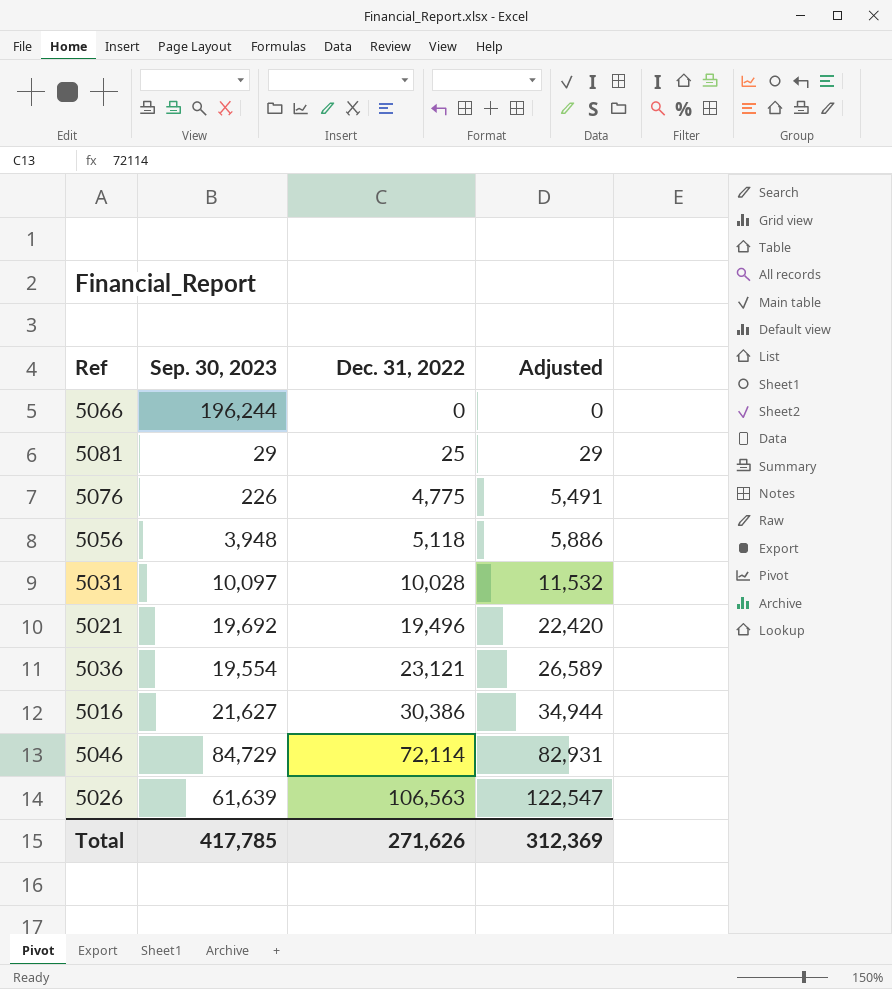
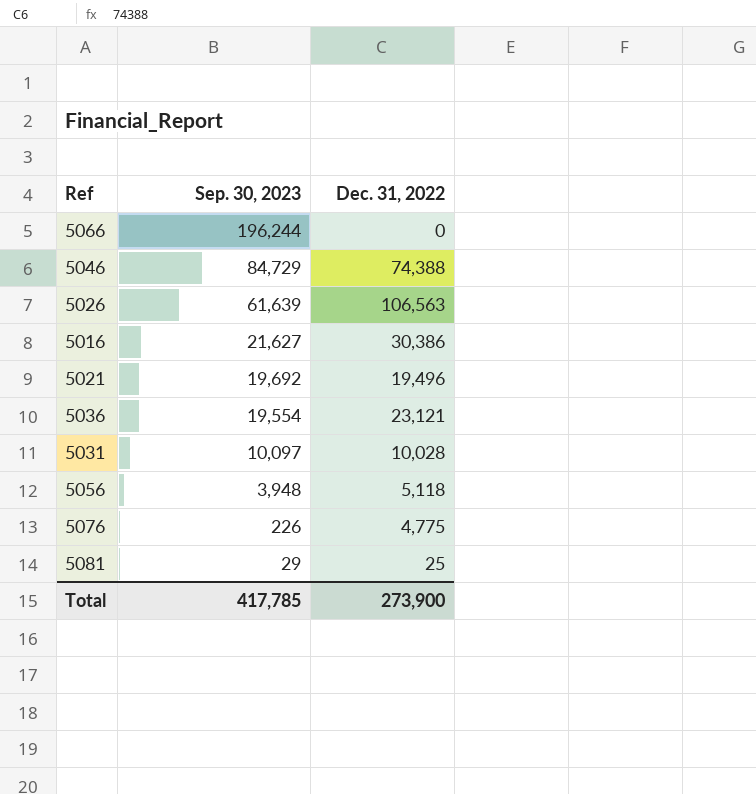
row order: Dec. 31, 2022 ascending -> Sep. 30, 2023 descending
column Adjusted | formula: [Dec. 31, 2022] * 1.15 -> none
5046 | Dec. 31, 2022: 72,114 -> 74,388
Total | Dec. 31, 2022: 271,626 -> 273,900

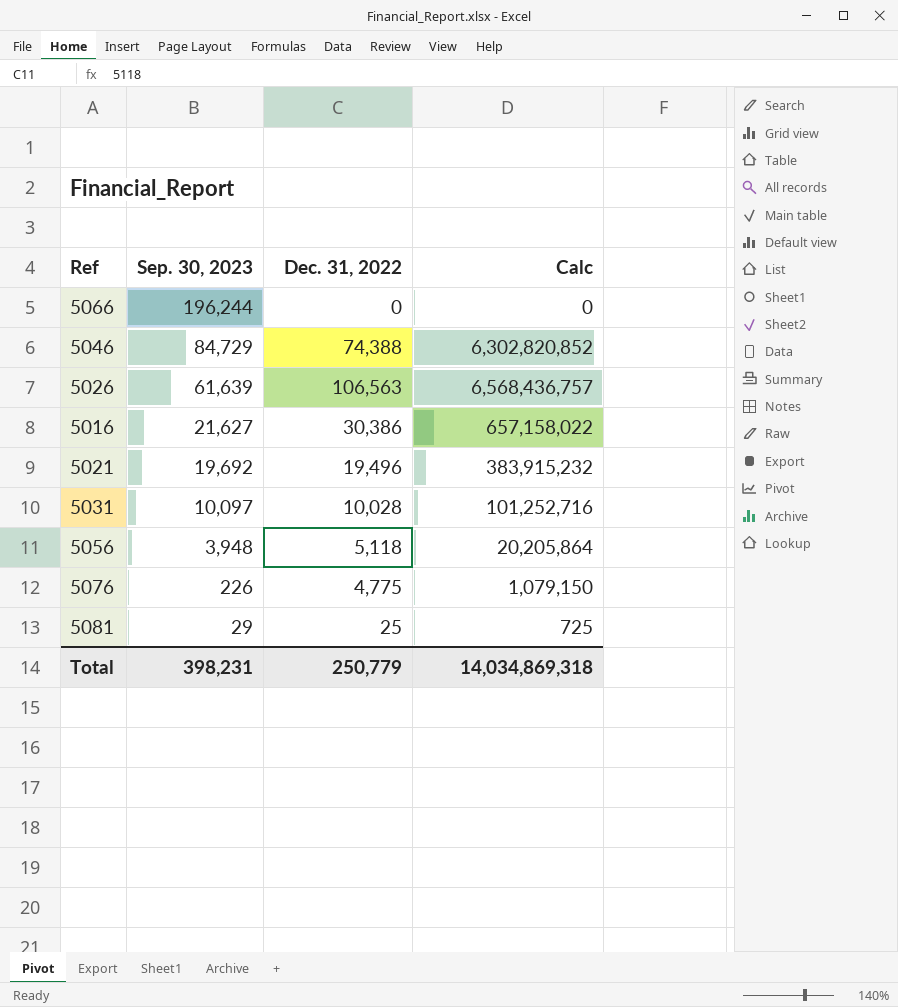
column Calc | formula: none -> [Sep. 30, 2023] * [Dec. 31, 2022]
row 5036: 19,554 | 23,121 -> none
Total | Sep. 30, 2023: 417,785 -> 398,231
Total | Dec. 31, 2022: 273,900 -> 250,779

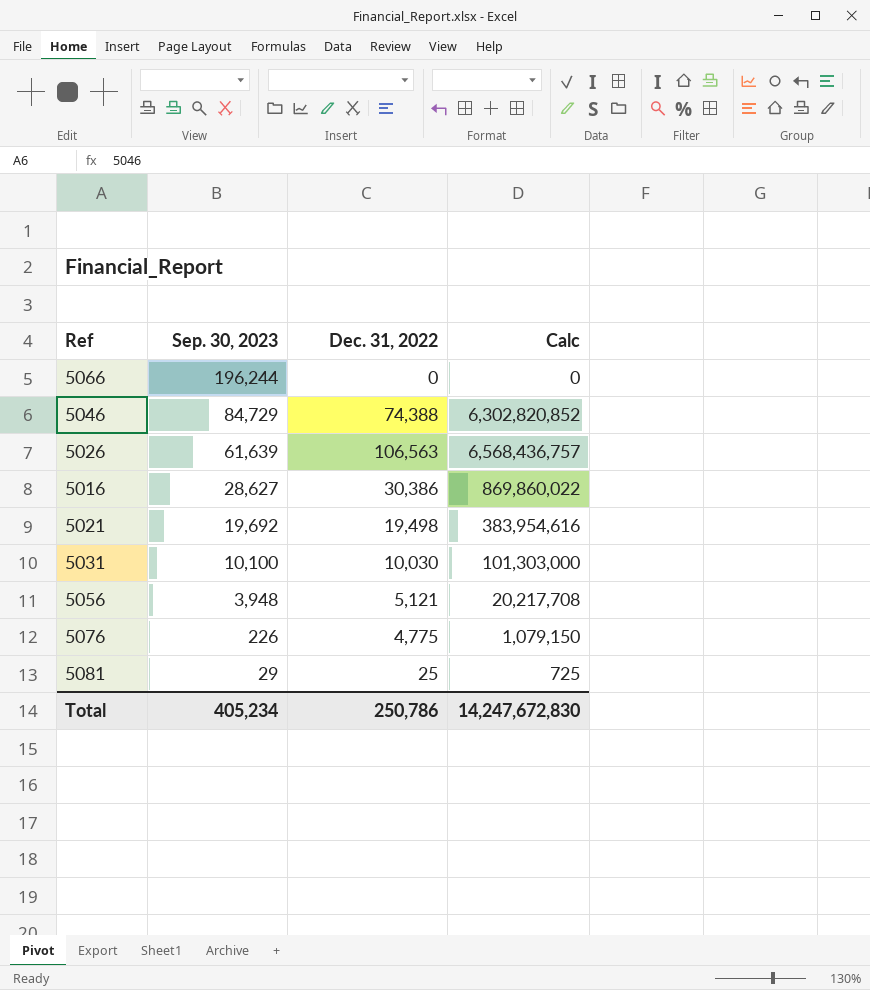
5016 | Sep. 30, 2023: 21,627 -> 28,627
5016 | Calc: 657,158,022 -> 869,860,022
5021 | Dec. 31, 2022: 19,496 -> 19,498
5021 | Calc: 383,915,232 -> 383,954,616
5031 | Sep. 30, 2023: 10,097 -> 10,100
5031 | Dec. 31, 2022: 10,028 -> 10,030
5031 | Calc: 101,252,716 -> 101,303,000
5056 | Dec. 31, 2022: 5,118 -> 5,121
5056 | Calc: 20,205,864 -> 20,217,708
Total | Sep. 30, 2023: 398,231 -> 405,234
Total | Dec. 31, 2022: 250,779 -> 250,786
Total | Calc: 14,034,869,318 -> 14,247,672,830

